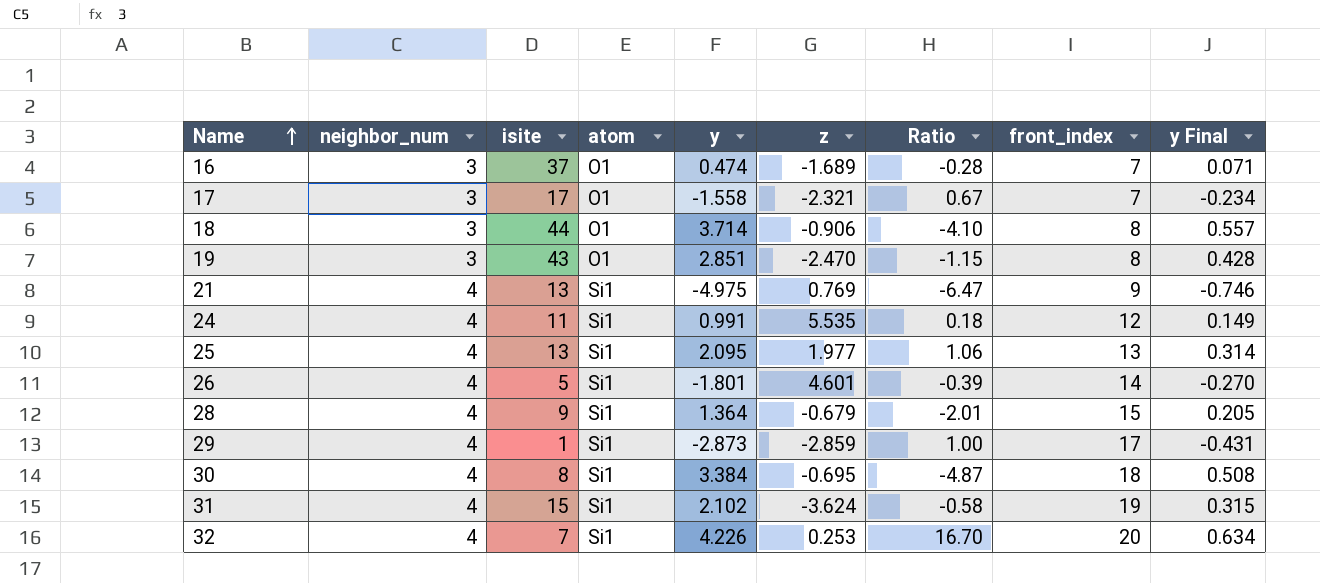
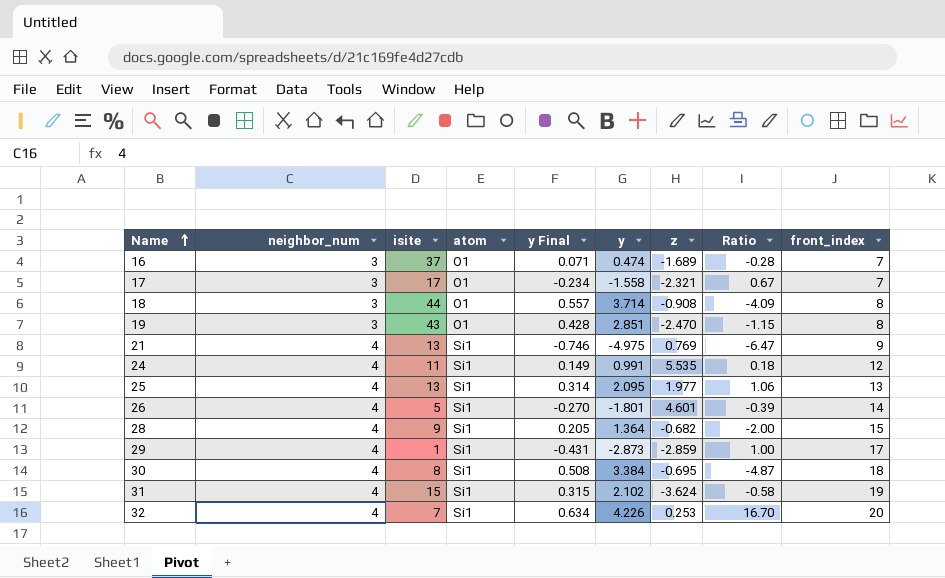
column y Final | position: 9 -> 5
18 | z: -0.906 -> -0.908
18 | Ratio: -4.10 -> -4.09
28 | z: -0.679 -> -0.682
28 | Ratio: -2.01 -> -2.00

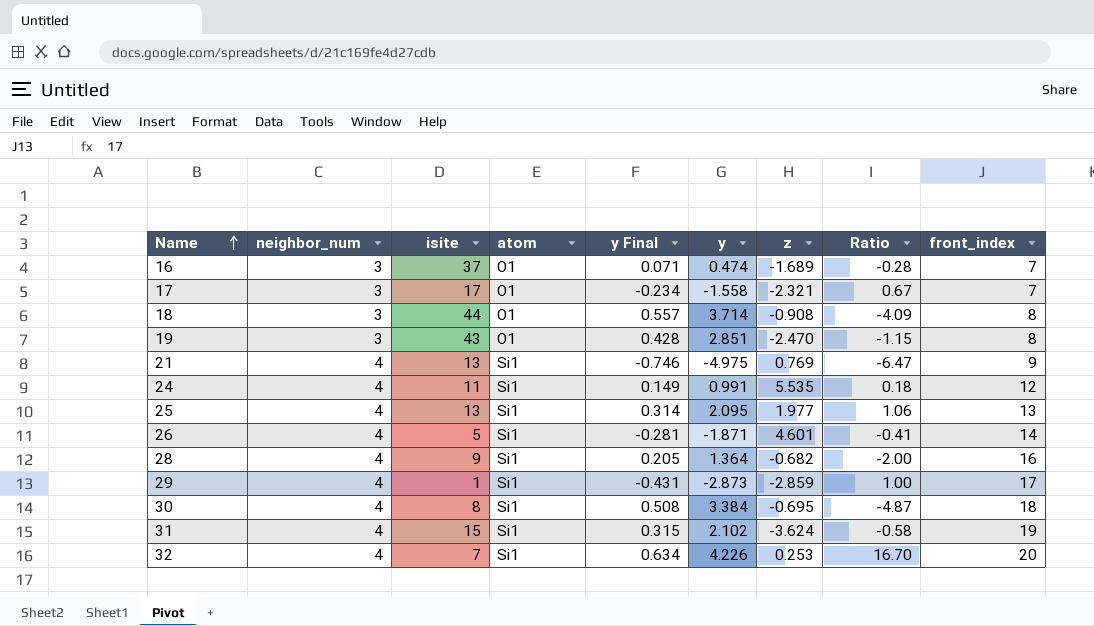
26 | y Final: -0.270 -> -0.281
26 | y: -1.801 -> -1.871
26 | Ratio: -0.39 -> -0.41
28 | front_index: 15 -> 16

